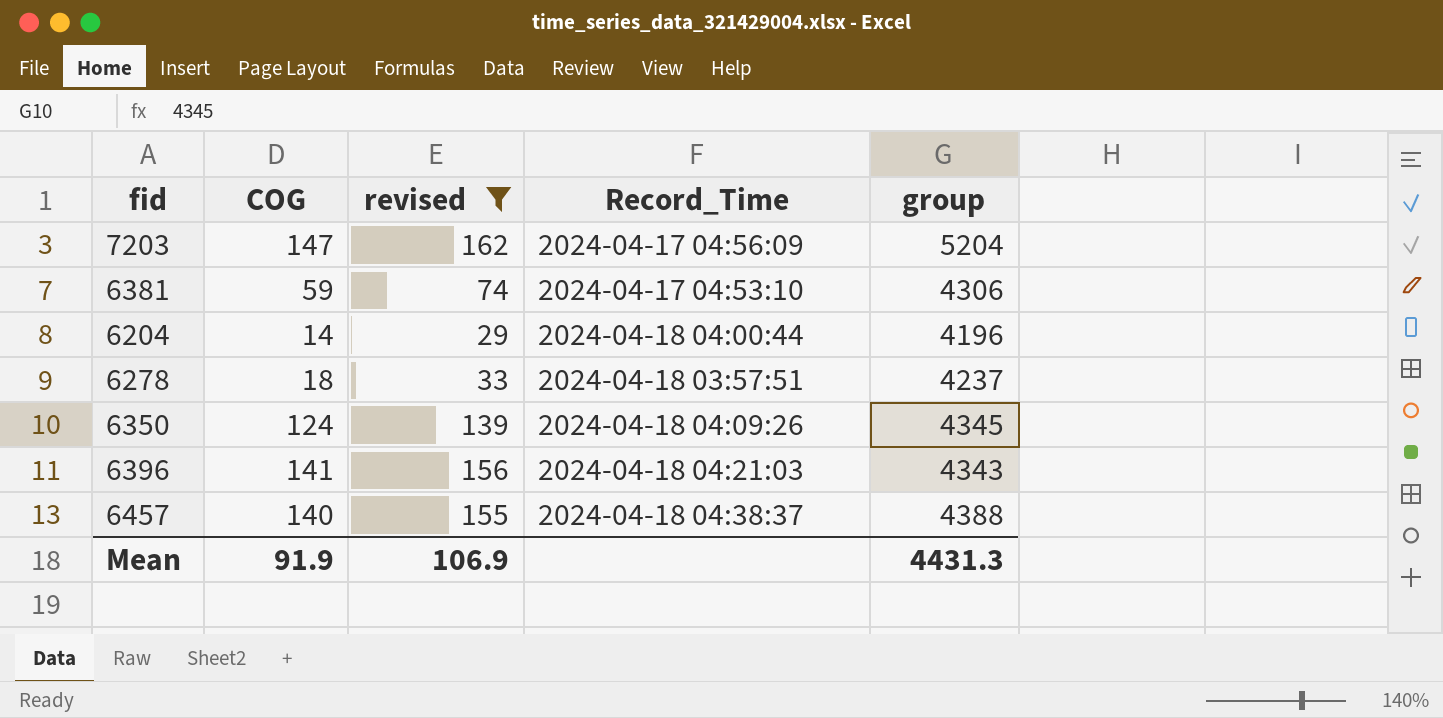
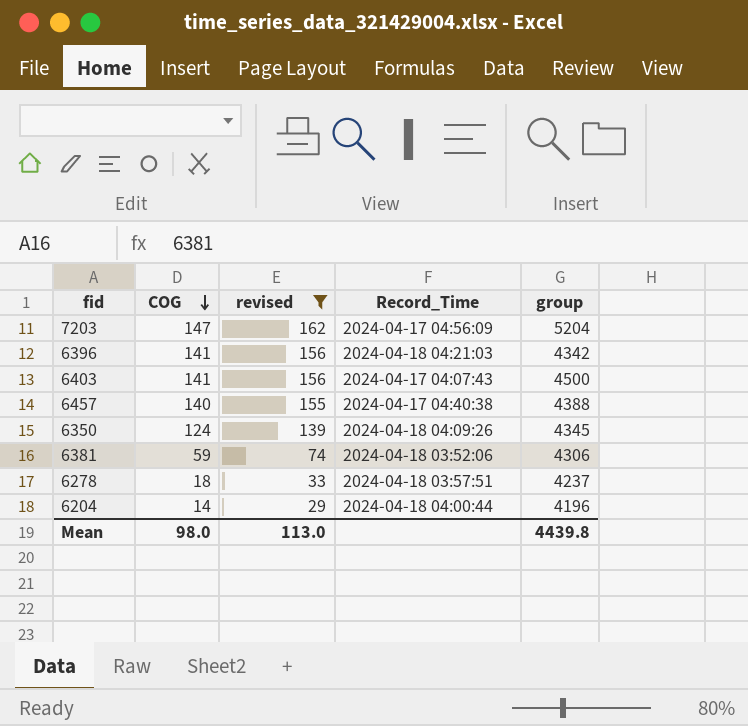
row order: none -> COG descending
6396 | group: 4343 -> 4342
row 6403: none -> 141 | 156 | 2024-04-17 04:07:43 | 4500
6457 | Record_Time: 2024-04-18 04:38:37 -> 2024-04-17 04:40:38
6381 | Record_Time: 2024-04-17 04:53:10 -> 2024-04-18 03:52:06
Mean | COG: 91.9 -> 98.0
Mean | revised: 106.9 -> 113.0
Mean | group: 4431.3 -> 4439.8

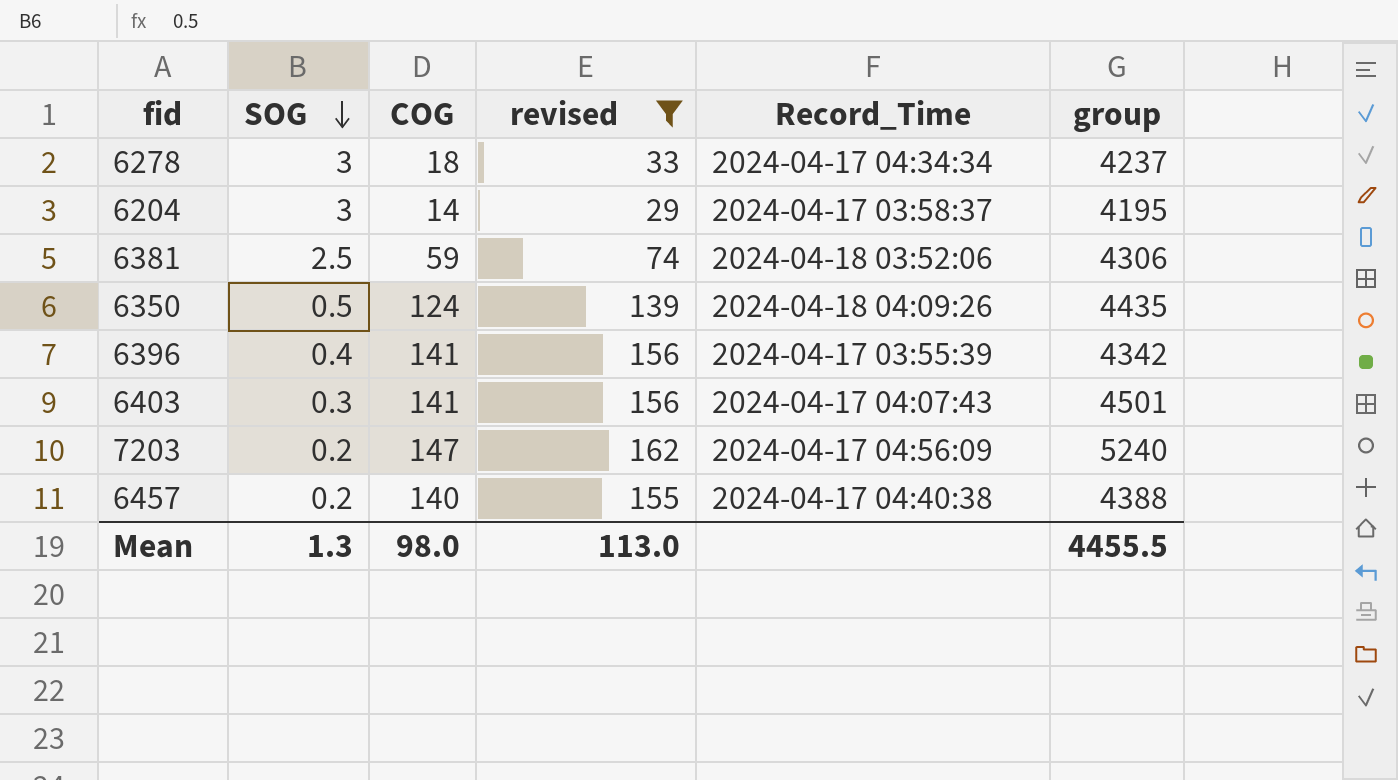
row order: COG descending -> SOG descending
column SOG | position: none -> 2
6278 | Record_Time: 2024-04-18 03:57:51 -> 2024-04-17 04:34:34
6204 | Record_Time: 2024-04-18 04:00:44 -> 2024-04-17 03:58:37
6204 | group: 4196 -> 4195
6350 | group: 4345 -> 4435
6396 | Record_Time: 2024-04-18 04:21:03 -> 2024-04-17 03:55:39
6403 | group: 4500 -> 4501
7203 | group: 5204 -> 5240
Mean | group: 4439.8 -> 4455.5

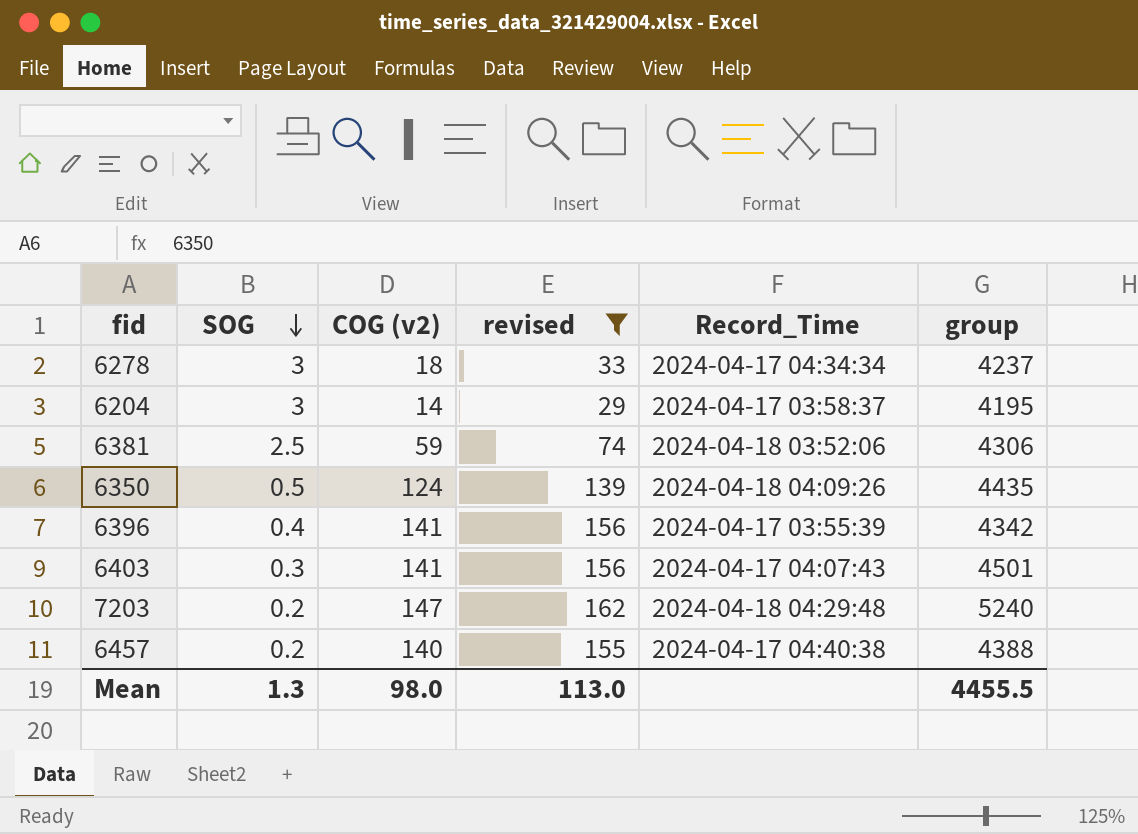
column name: COG -> COG (v2)
7203 | Record_Time: 2024-04-17 04:56:09 -> 2024-04-18 04:29:48

